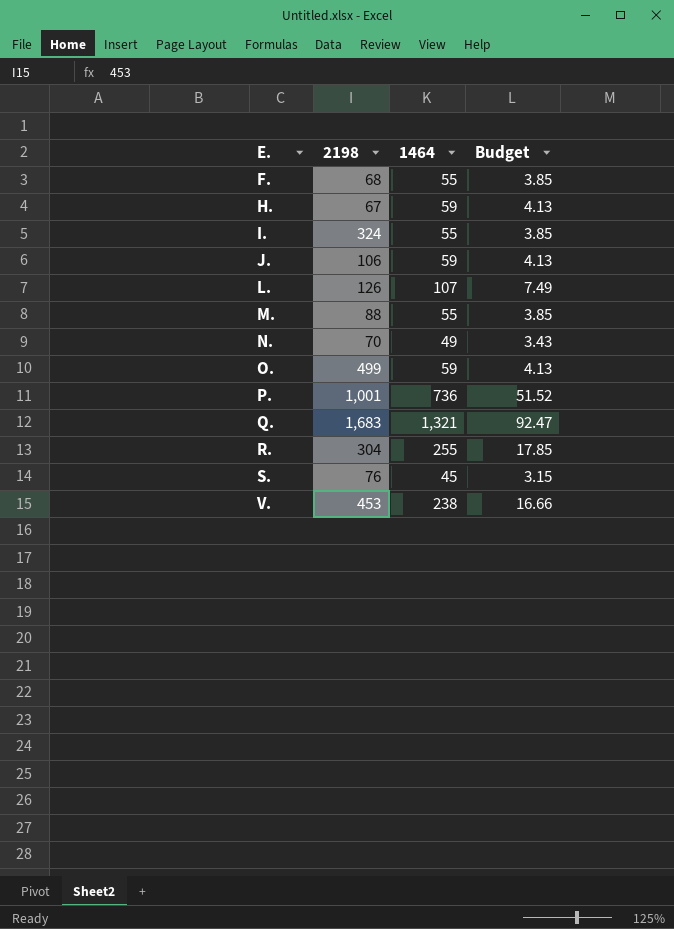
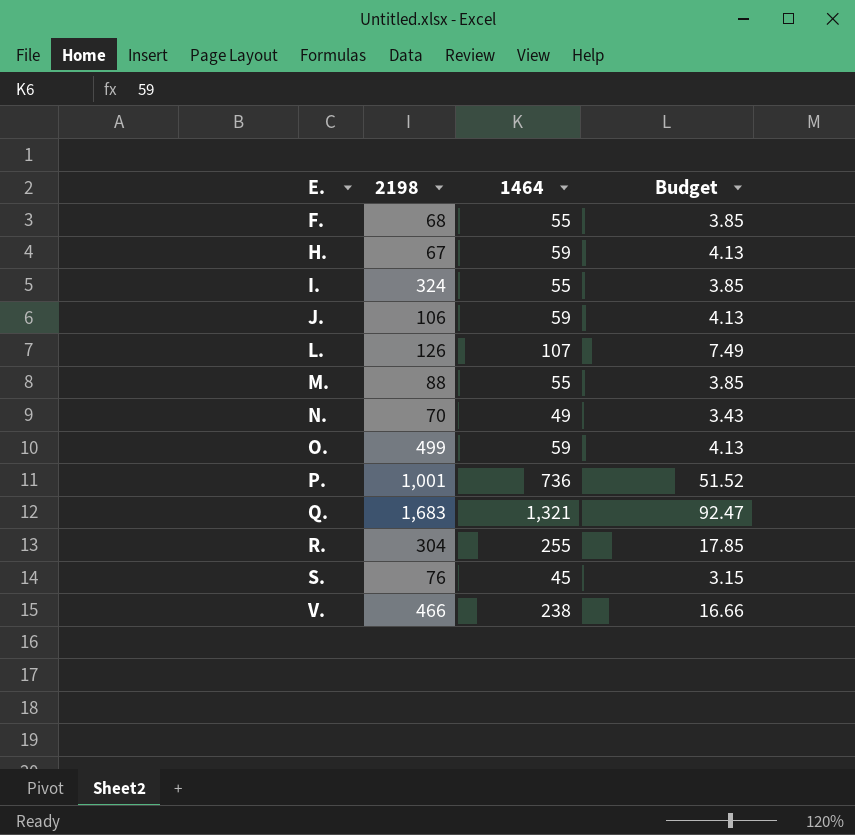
V. | 2198: 453 -> 466

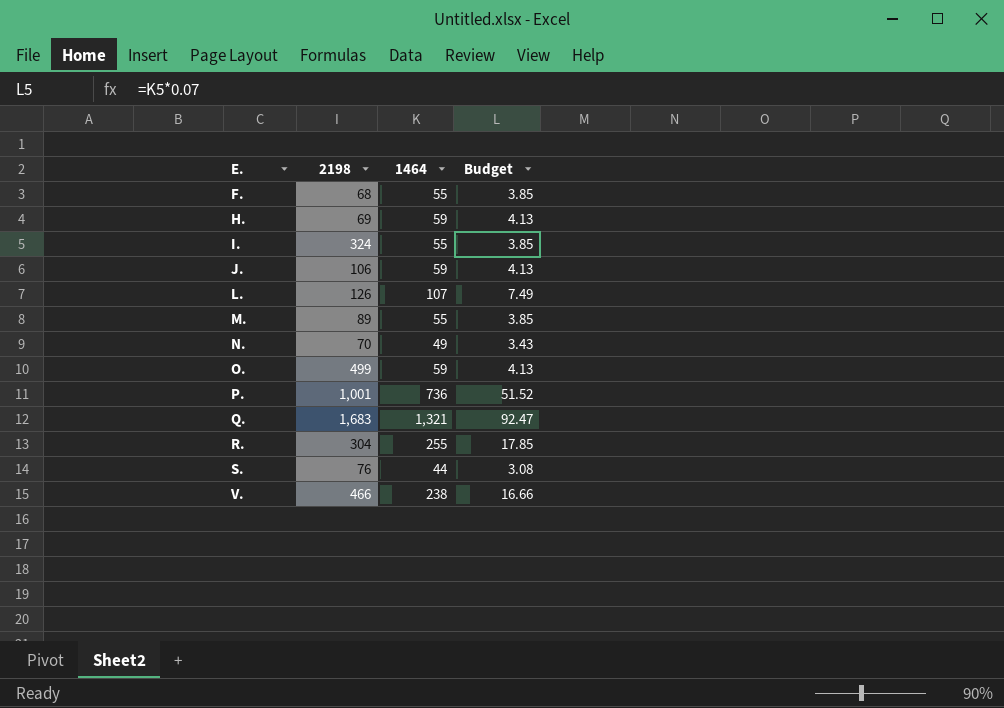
H. | 2198: 67 -> 69
M. | 2198: 88 -> 89
S. | 1464: 45 -> 44
S. | Budget: 3.15 -> 3.08

